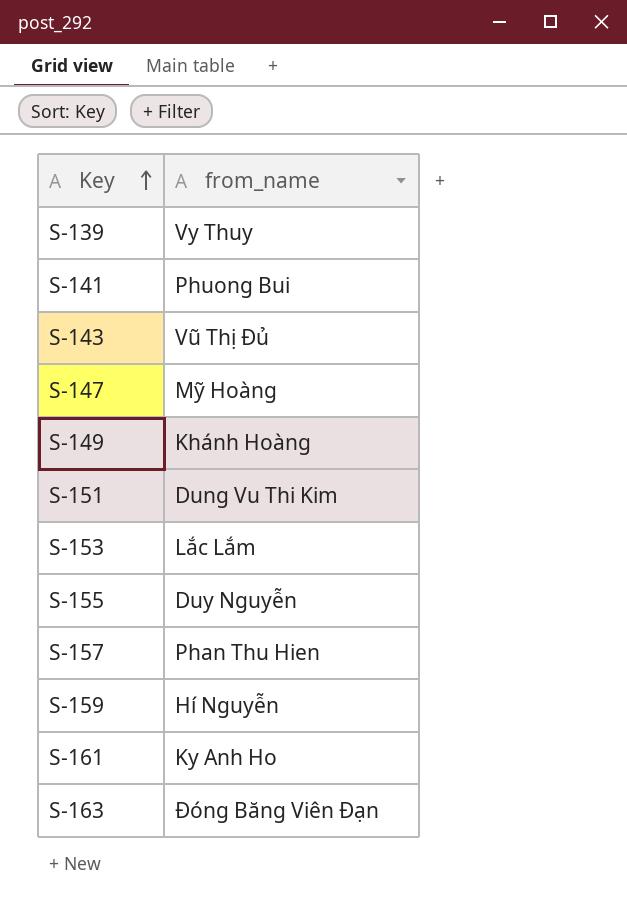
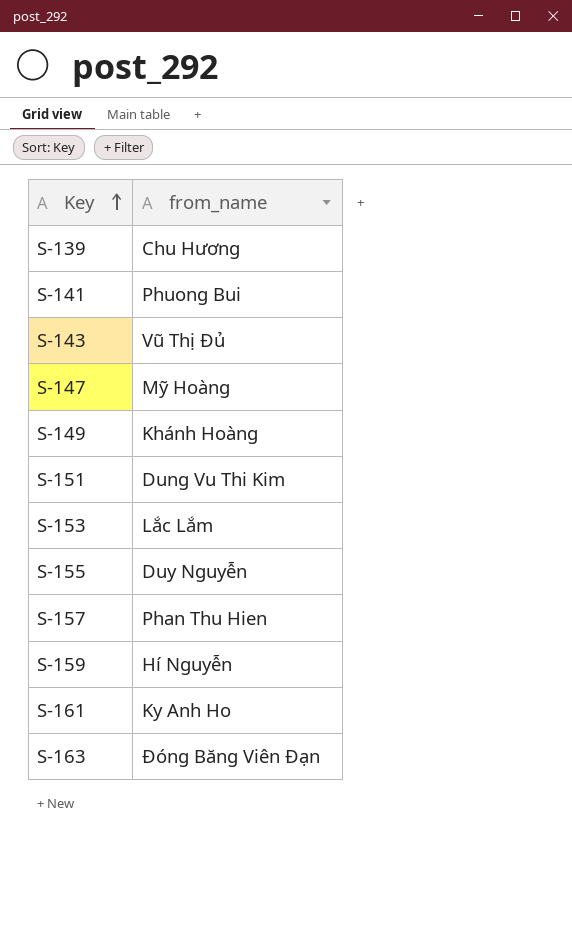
S-139 | from_name: Vy Thuy -> Chu Hương

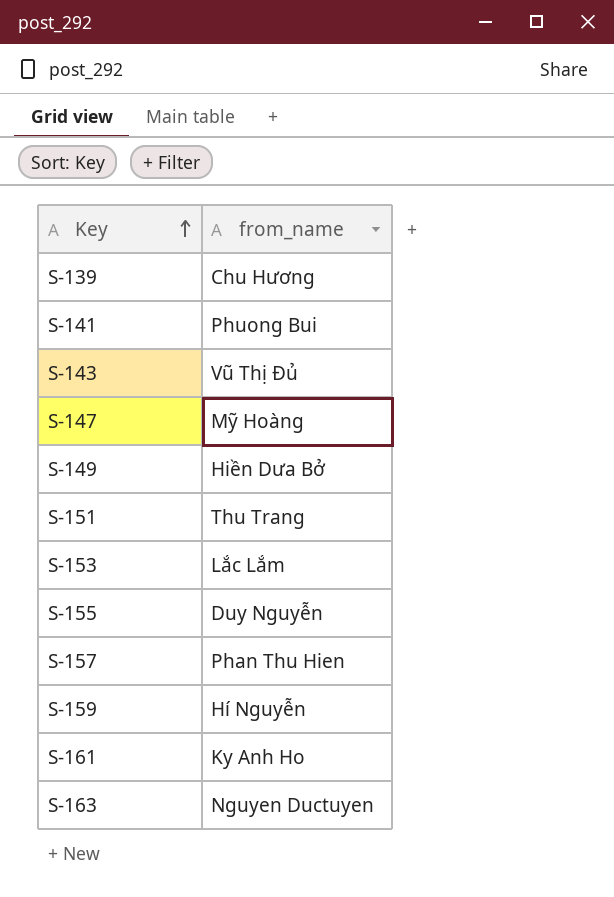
S-149 | from_name: Khánh Hoàng -> Hiền Dưa Bở
S-151 | from_name: Dung Vu Thi Kim -> Thu Trang
S-163 | from_name: Đóng Băng Viên Đạn -> Nguyen Ductuyen

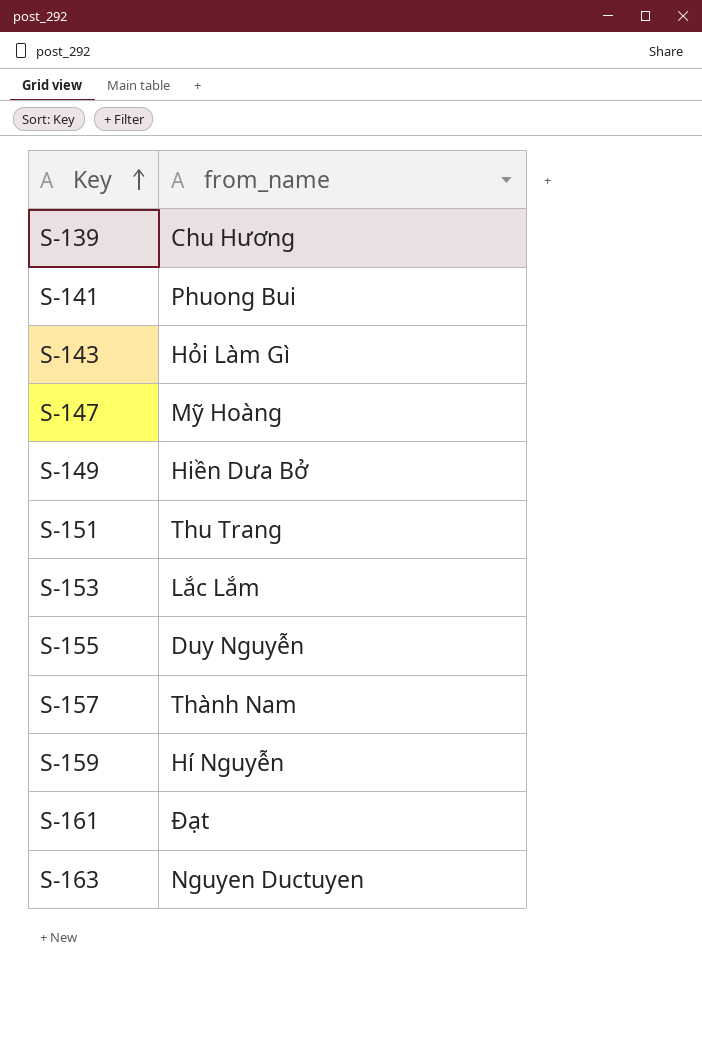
S-143 | from_name: Vũ Thị Đủ -> Hỏi Làm Gì
S-157 | from_name: Phan Thu Hien -> Thành Nam
S-161 | from_name: Ky Anh Ho -> Đạt

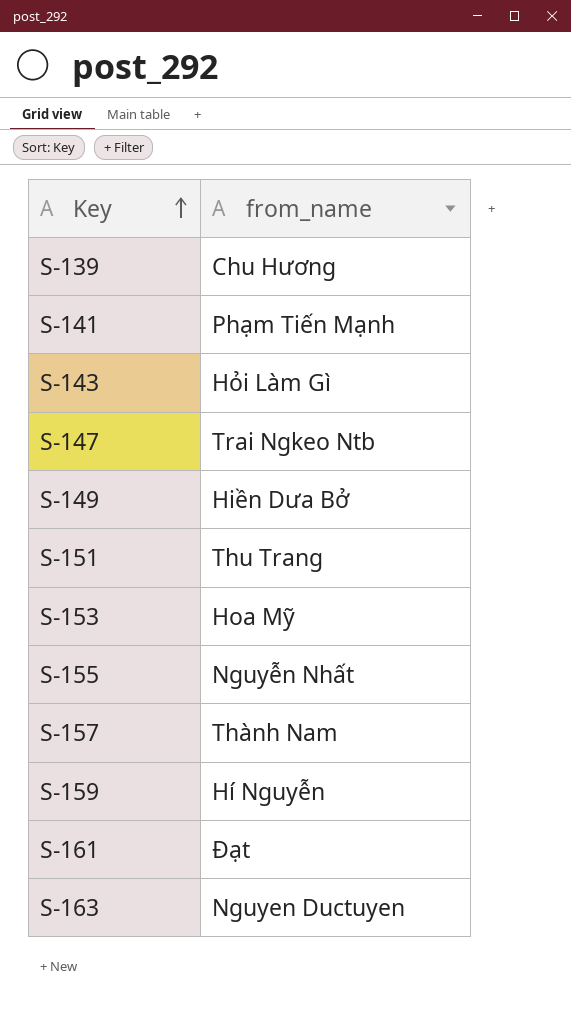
S-141 | from_name: Phuong Bui -> Phạm Tiến Mạnh
S-147 | from_name: Mỹ Hoàng -> Trai Ngkeo Ntb
S-153 | from_name: Lắc Lắm -> Hoa Mỹ
S-155 | from_name: Duy Nguyễn -> Nguyễn Nhất

